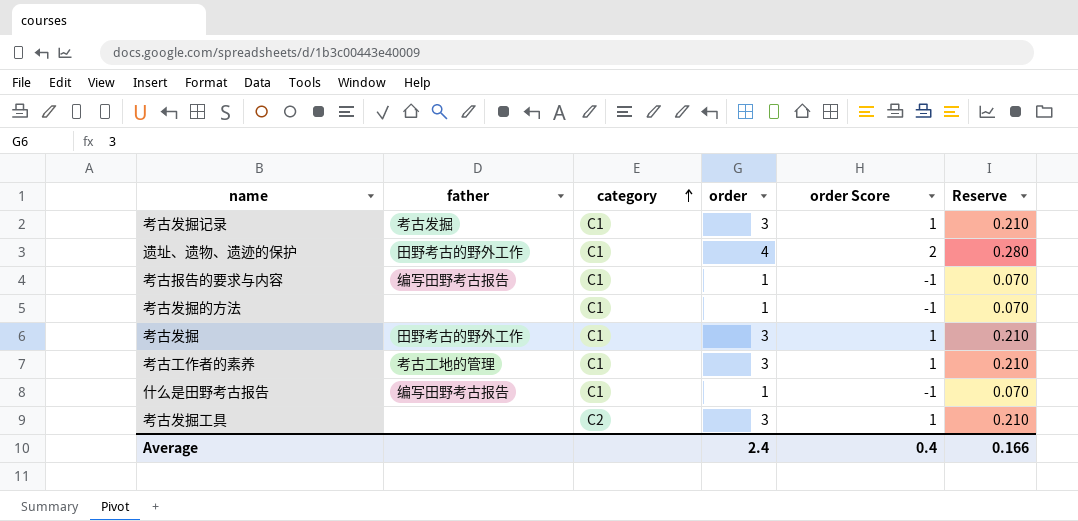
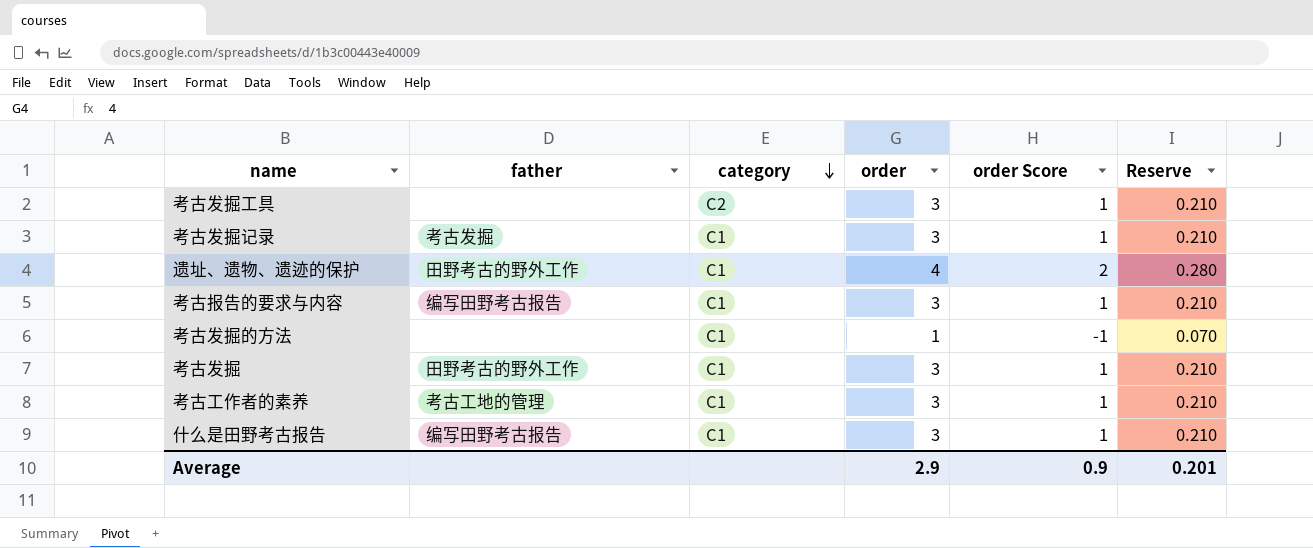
row order: category ascending -> category descending
考古报告的要求与内容 | order: 1 -> 3
考古报告的要求与内容 | order Score: -1 -> 1
考古报告的要求与内容 | Reserve: 0.070 -> 0.210
什么是田野考古报告 | order: 1 -> 3
什么是田野考古报告 | order Score: -1 -> 1
什么是田野考古报告 | Reserve: 0.070 -> 0.210
Average | order: 2.4 -> 2.9
Average | order Score: 0.4 -> 0.9
Average | Reserve: 0.166 -> 0.201

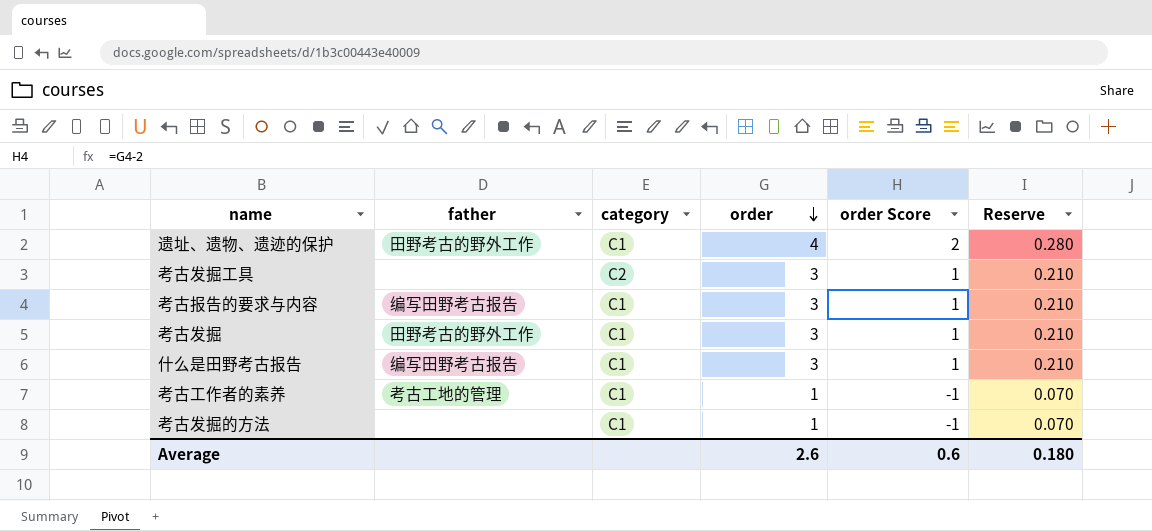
row order: category descending -> order descending
row 考古发掘记录: 考古发掘 | C1 | 3 | 1 | 0.210 -> none
考古工作者的素养 | order: 3 -> 1
考古工作者的素养 | order Score: 1 -> -1
考古工作者的素养 | Reserve: 0.210 -> 0.070
Average | order: 2.9 -> 2.6
Average | order Score: 0.9 -> 0.6
Average | Reserve: 0.201 -> 0.180

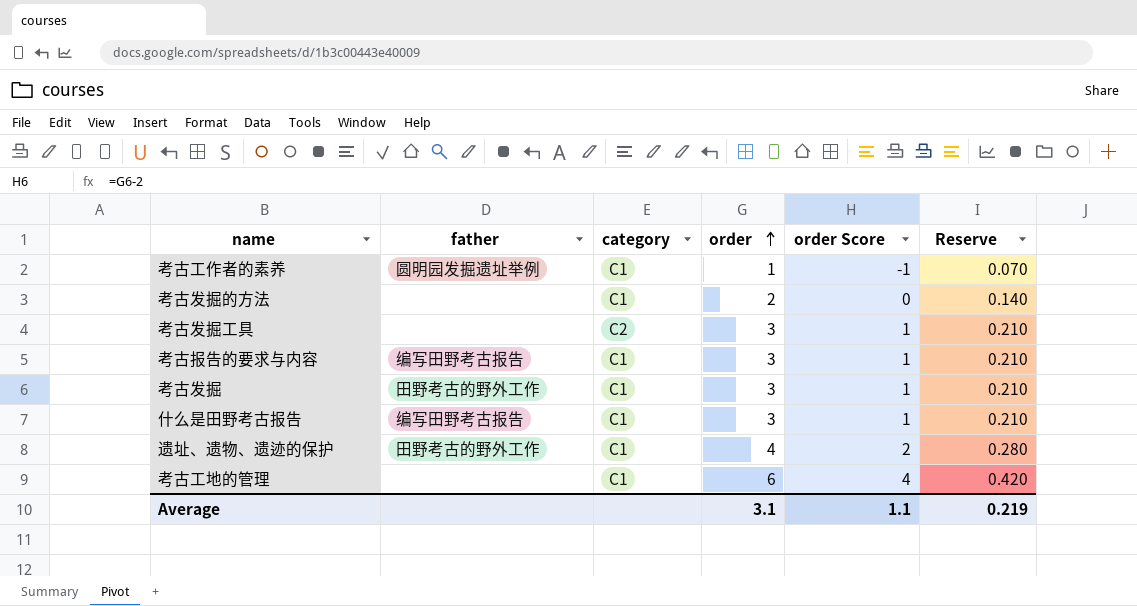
row order: order descending -> order ascending
考古工作者的素养 | father: 考古工地的管理 -> 圆明园发掘遗址举例
考古发掘的方法 | order: 1 -> 2
考古发掘的方法 | order Score: -1 -> 0
考古发掘的方法 | Reserve: 0.070 -> 0.140
row 考古工地的管理: none -> none | C1 | 6 | 4 | 0.420
Average | order: 2.6 -> 3.1
Average | order Score: 0.6 -> 1.1
Average | Reserve: 0.180 -> 0.219

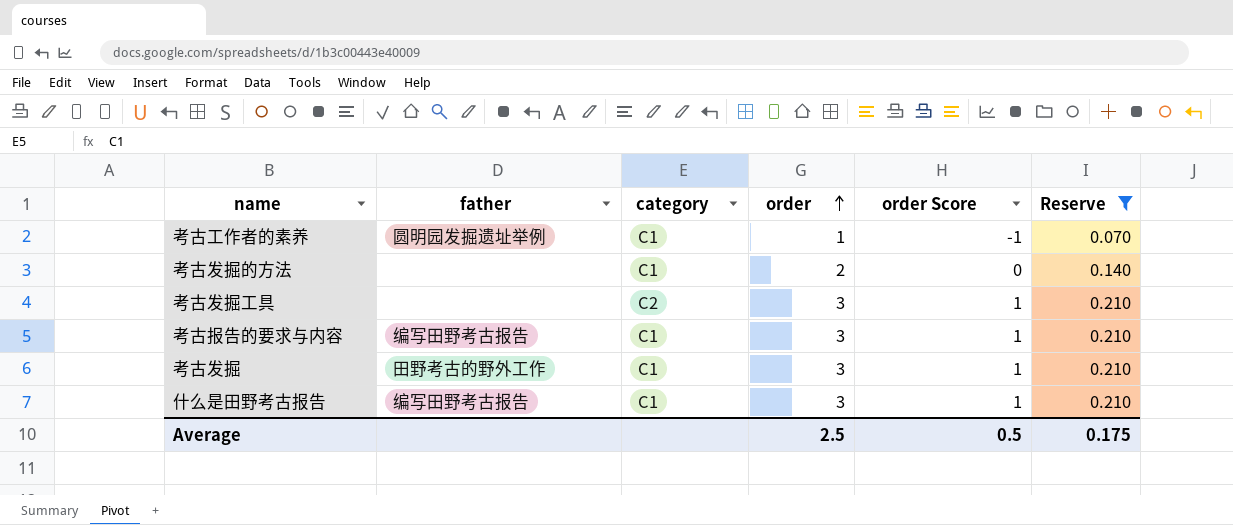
filter: none -> Reserve <= 0.210
Average | order: 3.1 -> 2.5
Average | order Score: 1.1 -> 0.5
Average | Reserve: 0.219 -> 0.175

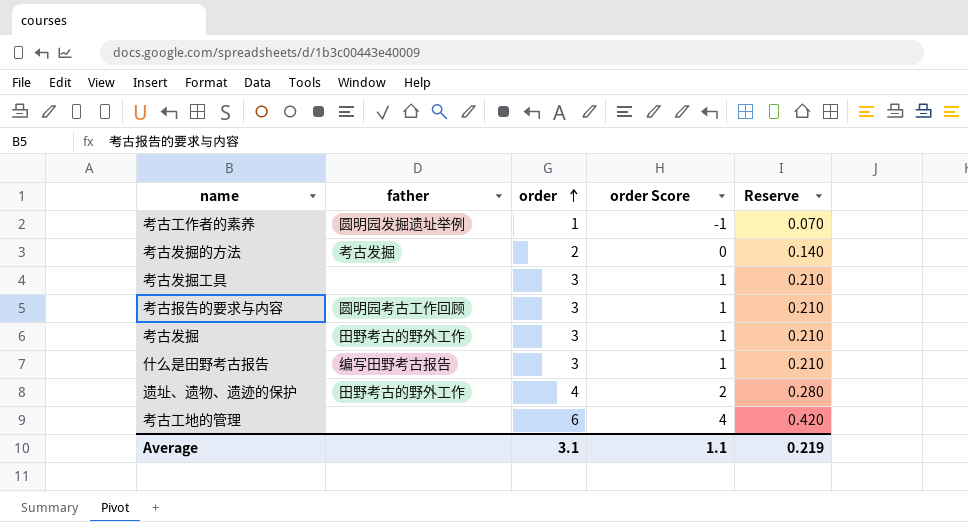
filter: Reserve <= 0.210 -> none
column category | position: 3 -> none
考古发掘的方法 | father: none -> 考古发掘
考古报告的要求与内容 | father: 编写田野考古报告 -> 圆明园考古工作回顾
Average | order: 2.5 -> 3.1
Average | order Score: 0.5 -> 1.1
Average | Reserve: 0.175 -> 0.219

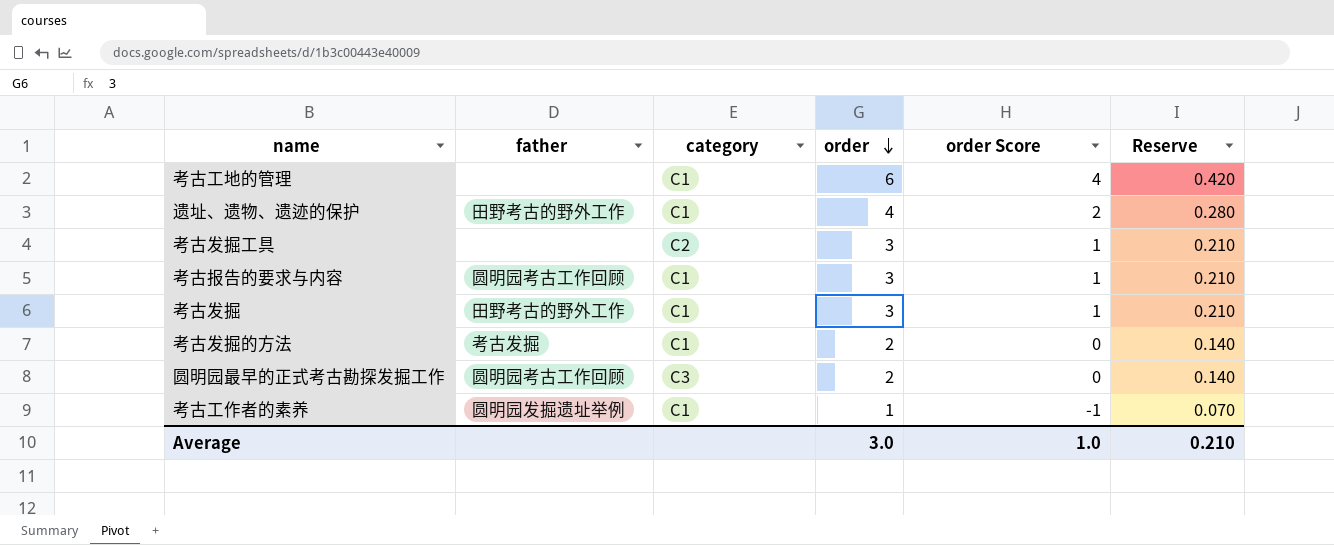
row order: order ascending -> order descending
column category | position: none -> 3
row 什么是田野考古报告: 编写田野考古报告 | 3 | 1 | 0.210 -> none
row 圆明园最早的正式考古勘探发掘工作: none -> 圆明园考古工作回顾 | C3 | 2 | 0 | 0.140
Average | order: 3.1 -> 3.0
Average | order Score: 1.1 -> 1.0
Average | Reserve: 0.219 -> 0.210

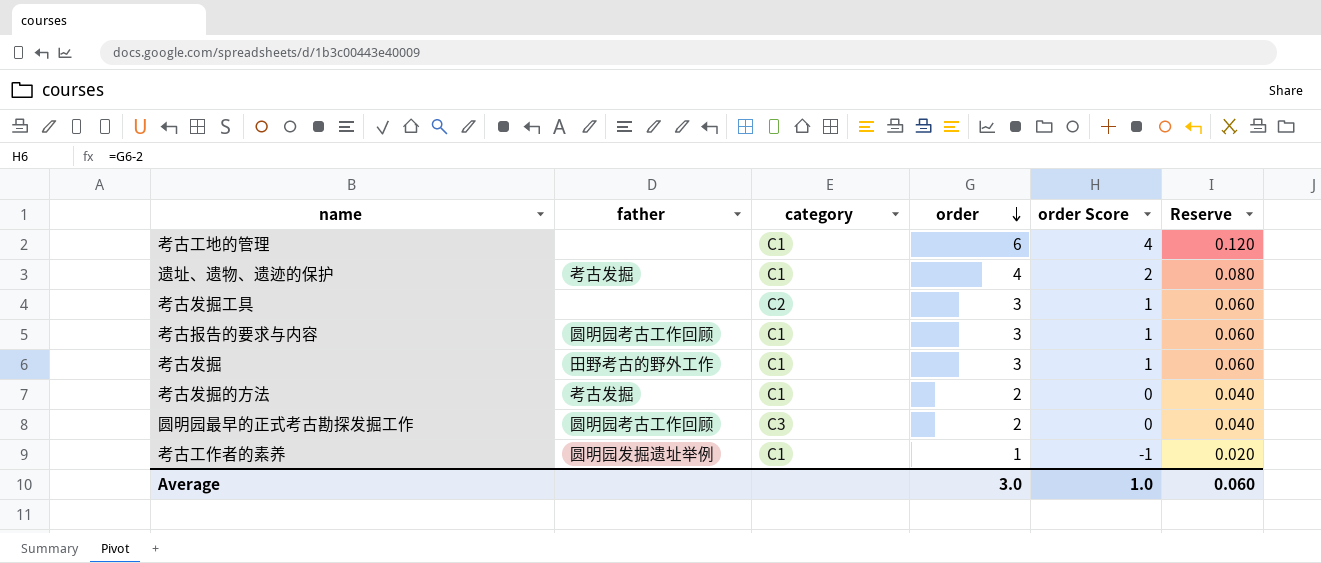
column Reserve | formula: [order] * 0.07 -> [order] * 0.02
遗址、遗物、遗迹的保护 | father: 田野考古的野外工作 -> 考古发掘
Average | Reserve: 0.210 -> 0.060

